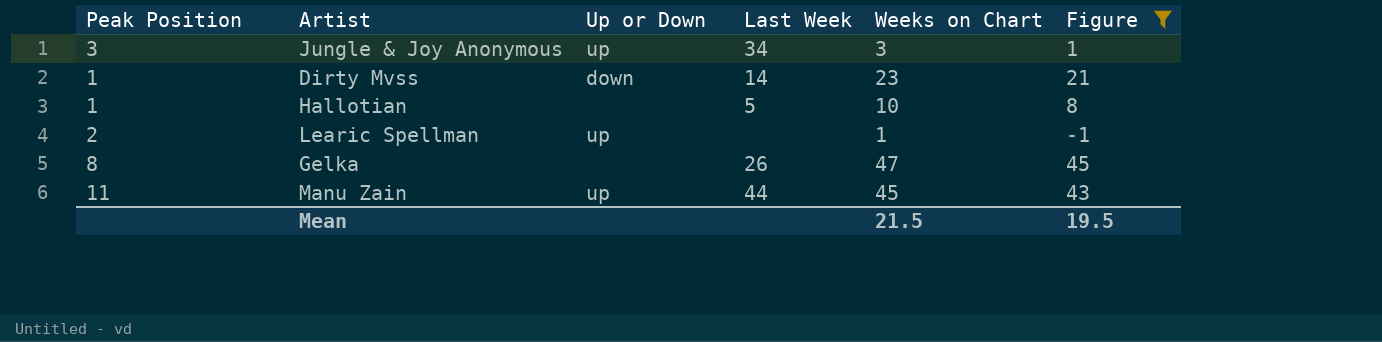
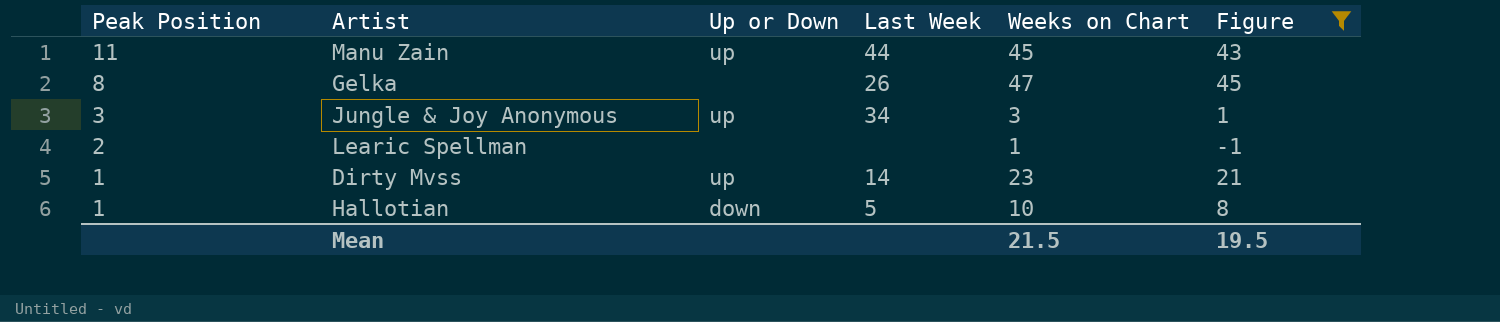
row order: none -> Peak Position descending
Learic Spellman | Up or Down: up -> none
Dirty Mvss | Up or Down: down -> up
Hallotian | Up or Down: none -> down

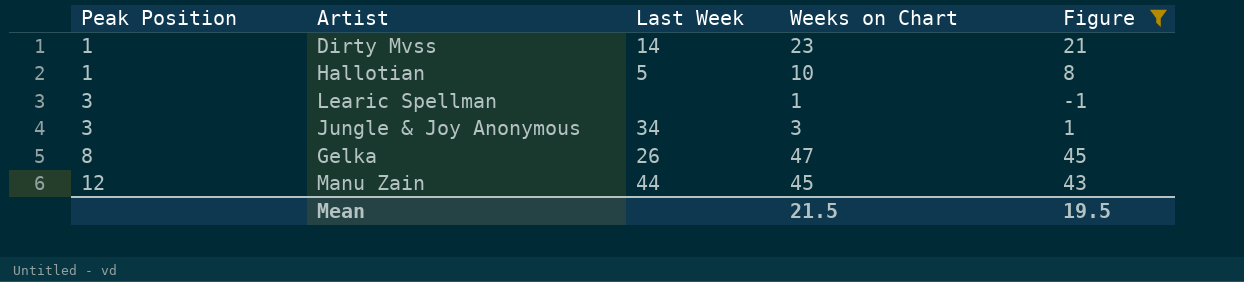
row order: Peak Position descending -> Peak Position ascending
column Up or Down | position: 3 -> none
Learic Spellman | Peak Position: 2 -> 3
Manu Zain | Peak Position: 11 -> 12

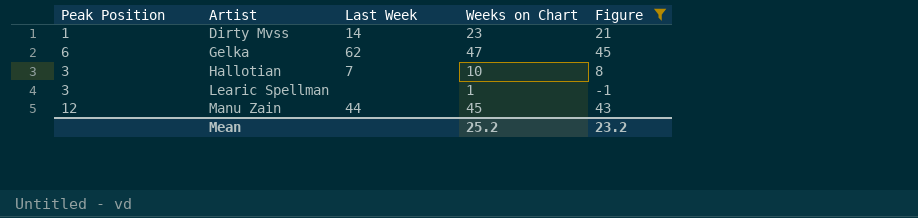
row order: Peak Position ascending -> Artist ascending
row Jungle & Joy Anonymous: 3 | 34 | 3 | 1 -> none
Gelka | Peak Position: 8 -> 6
Gelka | Last Week: 26 -> 62
Hallotian | Peak Position: 1 -> 3
Hallotian | Last Week: 5 -> 7
Mean | Weeks on Chart: 21.5 -> 25.2
Mean | Figure: 19.5 -> 23.2

